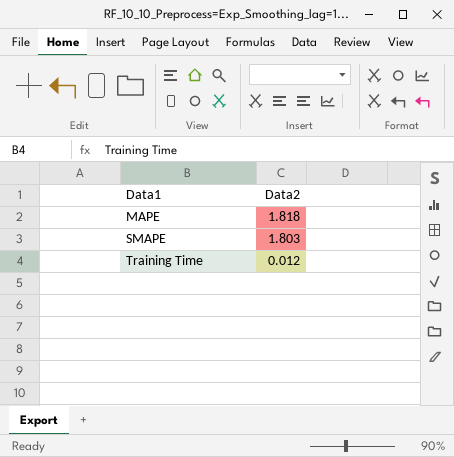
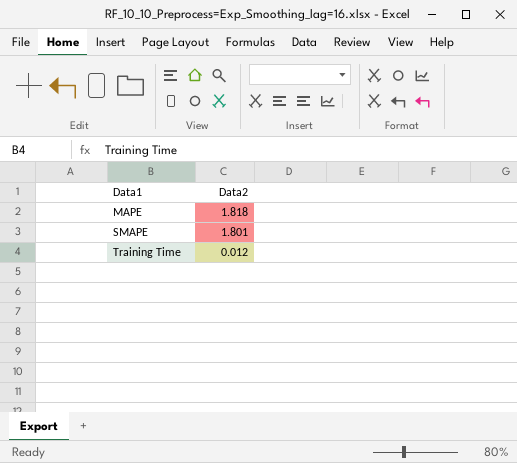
SMAPE | Data2: 1.803 -> 1.801

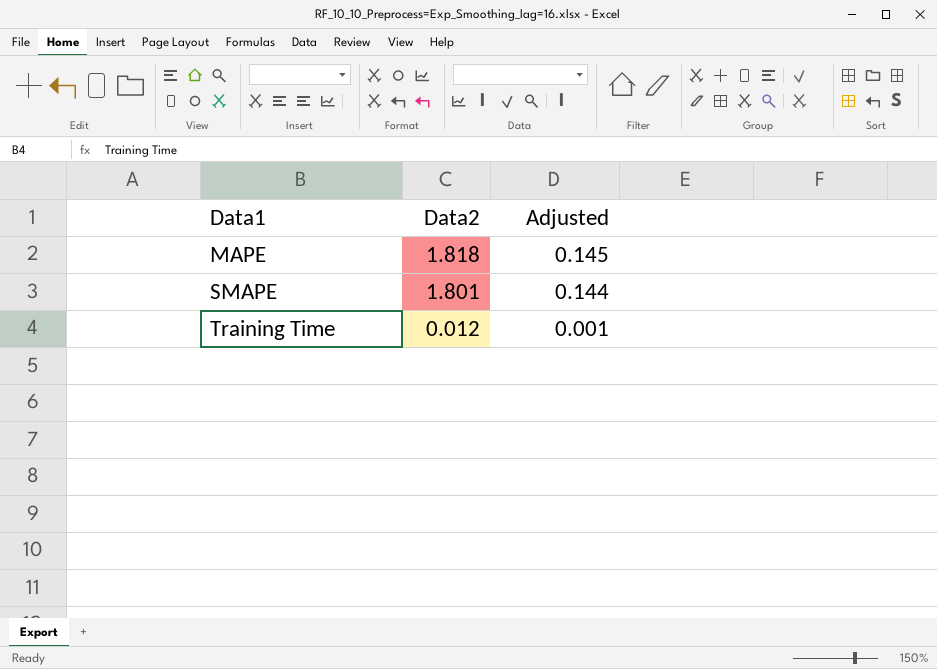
column Adjusted | formula: none -> [Data2] * 0.08

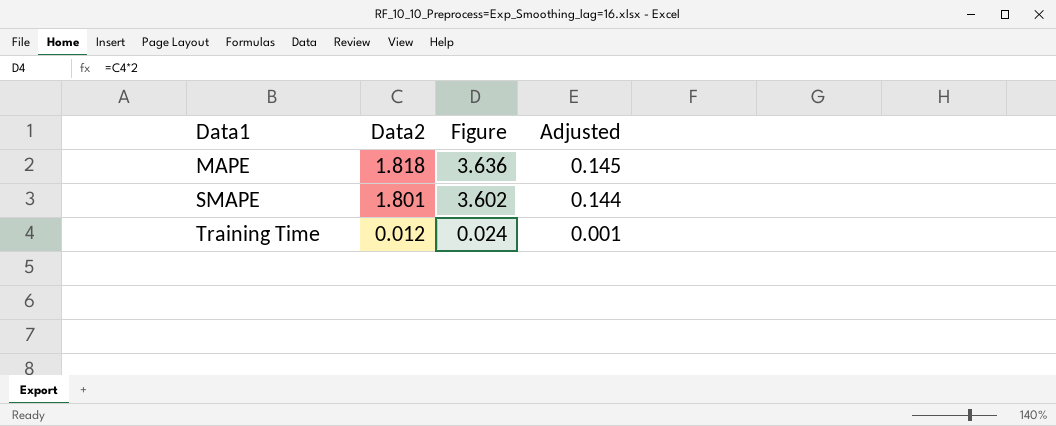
column Figure | formula: none -> [Data2] * 2

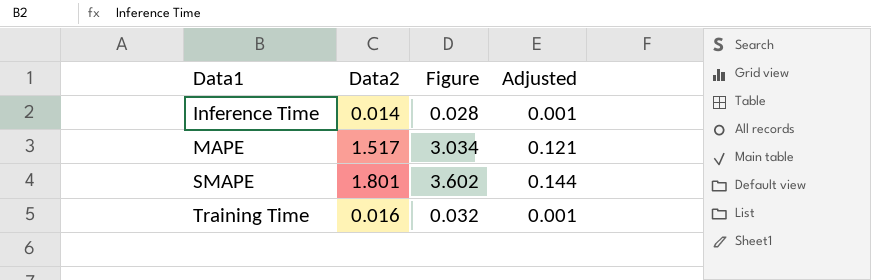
row Inference Time: none -> 0.014 | 0.028 | 0.001
MAPE | Data2: 1.818 -> 1.517
MAPE | Figure: 3.636 -> 3.034
MAPE | Adjusted: 0.145 -> 0.121
Training Time | Data2: 0.012 -> 0.016
Training Time | Figure: 0.024 -> 0.032

